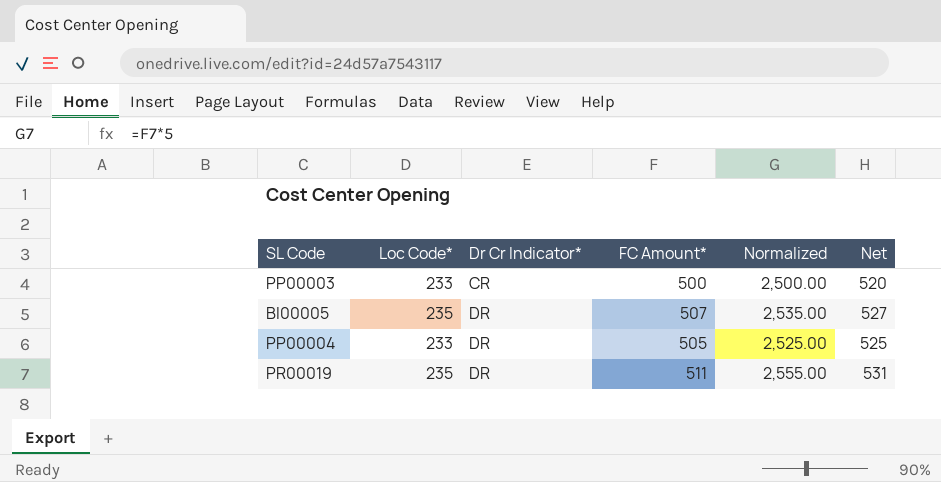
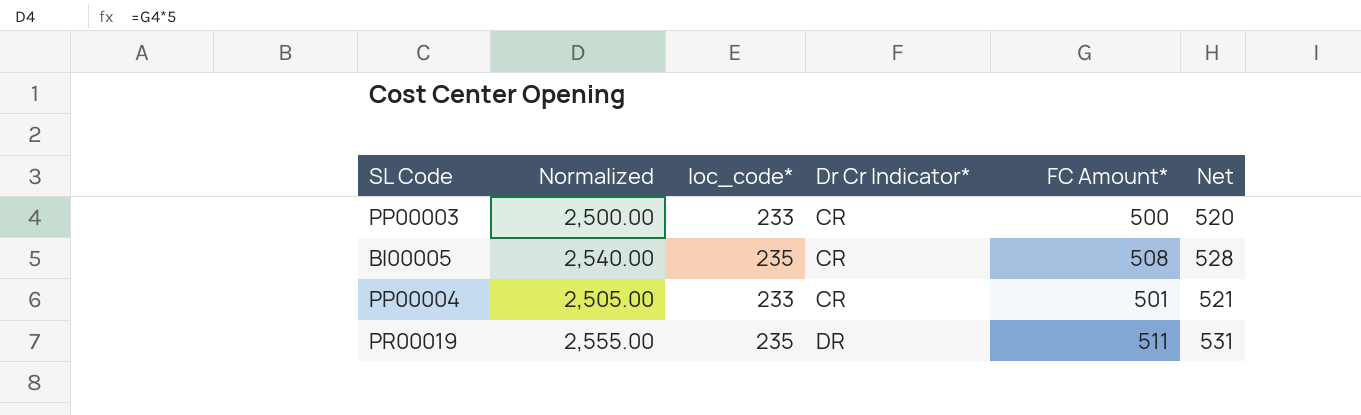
column Normalized | position: 5 -> 2
column name: Loc Code* -> loc_code*
BI00005 | Normalized: 2,535.00 -> 2,540.00
BI00005 | Dr Cr Indicator*: DR -> CR
BI00005 | FC Amount*: 507 -> 508
BI00005 | Net: 527 -> 528
PP00004 | Normalized: 2,525.00 -> 2,505.00
PP00004 | Dr Cr Indicator*: DR -> CR
PP00004 | FC Amount*: 505 -> 501
PP00004 | Net: 525 -> 521

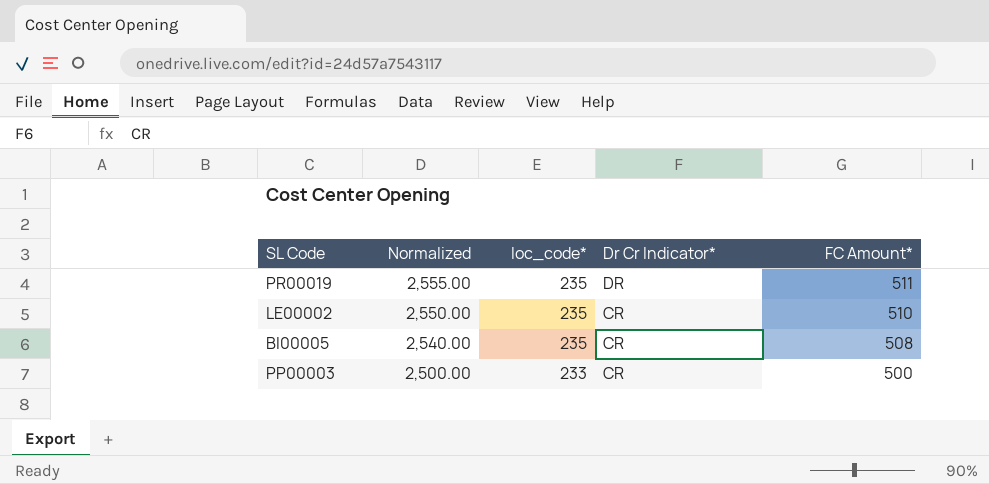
row order: Dr Cr Indicator* ascending -> Normalized descending
column Net | formula: [FC Amount*] + 20 -> none
row PP00004: 2,505.00 | 233 | CR | 501 | 521 -> none
row LE00002: none -> 2,550.00 | 235 | CR | 510

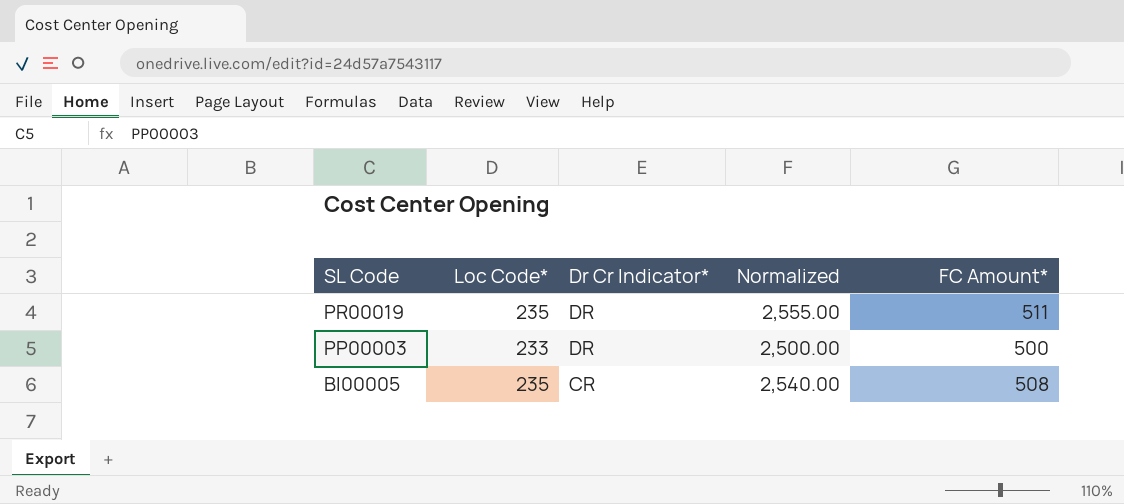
row order: Normalized descending -> SL Code descending
column name: loc_code* -> Loc Code*
column Normalized | position: 2 -> 4
row LE00002: 2,550.00 | 235 | CR | 510 -> none
PP00003 | Dr Cr Indicator*: CR -> DR

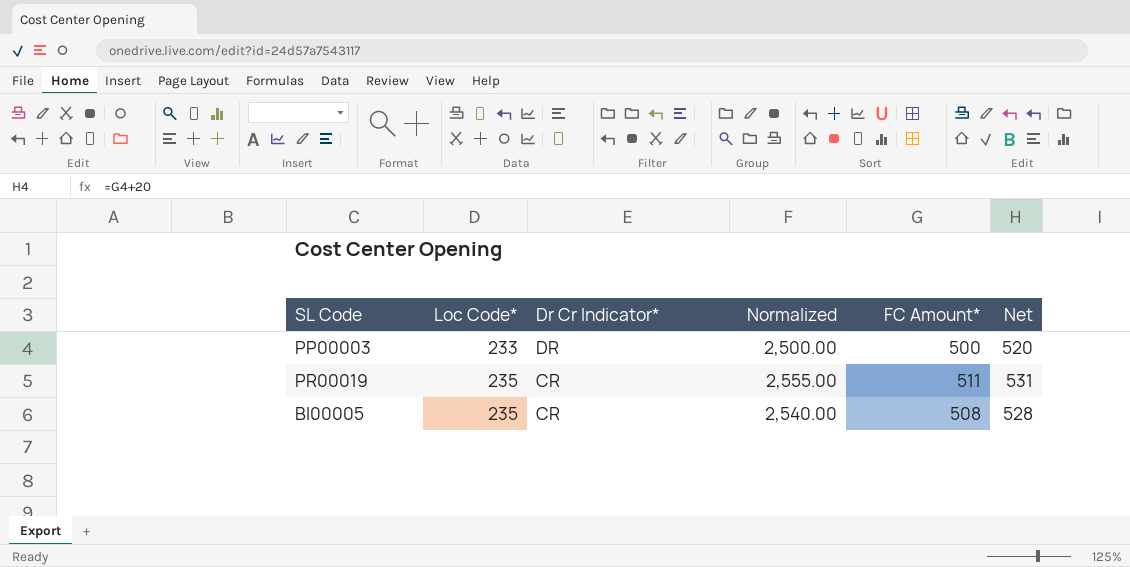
row order: SL Code descending -> Loc Code* ascending
column Net | formula: none -> [FC Amount*] + 20
PR00019 | Dr Cr Indicator*: DR -> CR

